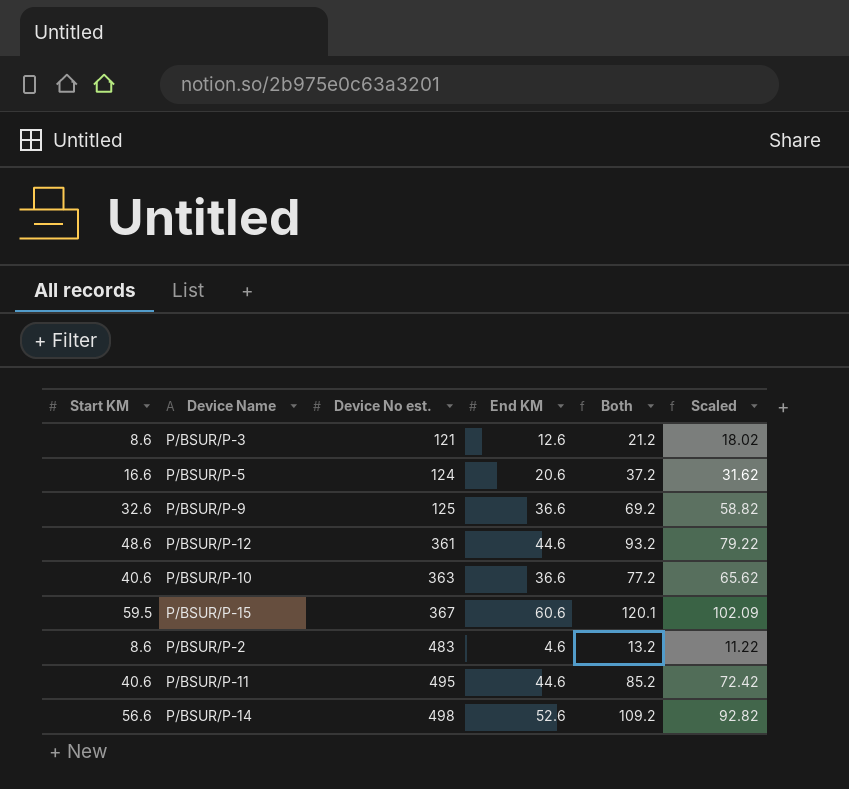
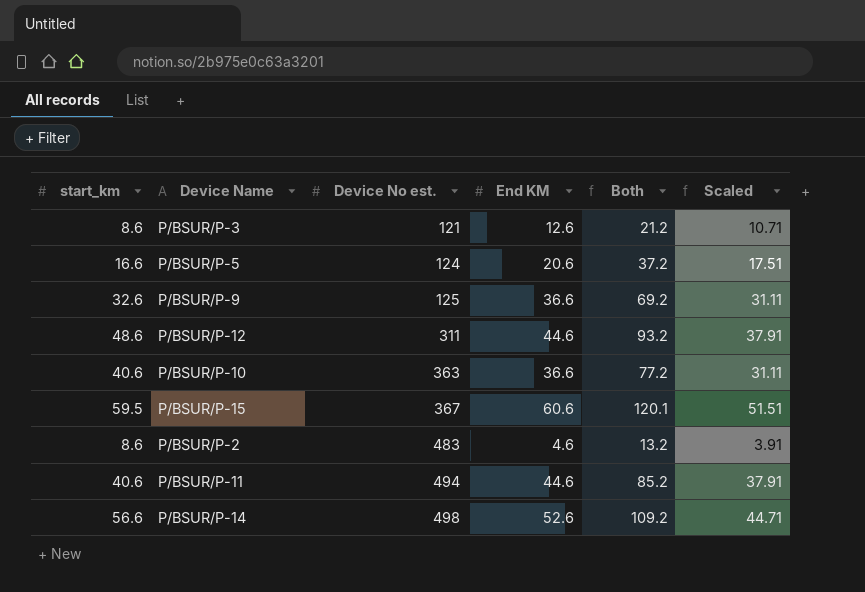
column name: Start KM -> start_km
column Scaled | formula: [Both] * 0.85 -> [End KM] * 0.85
P/BSUR/P-12 | Device No est.: 361 -> 311
P/BSUR/P-11 | Device No est.: 495 -> 494

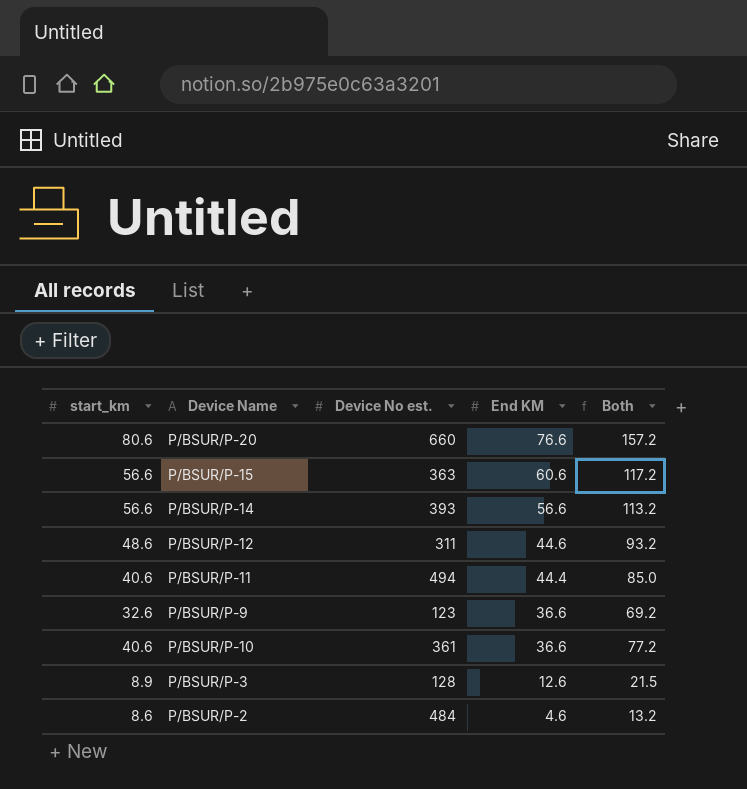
row order: Device No est. ascending -> End KM descending
column Scaled | formula: [End KM] * 0.85 -> none
row P/BSUR/P-5: 16.6 | 124 | 20.6 | 37.2 | 17.51 -> none
row P/BSUR/P-20: none -> 80.6 | 660 | 76.6 | 157.2
P/BSUR/P-15 | start_km: 59.5 -> 56.6
P/BSUR/P-15 | Device No est.: 367 -> 363
P/BSUR/P-15 | Both: 120.1 -> 117.2
P/BSUR/P-14 | Device No est.: 498 -> 393
P/BSUR/P-14 | End KM: 52.6 -> 56.6
P/BSUR/P-14 | Both: 109.2 -> 113.2
P/BSUR/P-11 | End KM: 44.6 -> 44.4
P/BSUR/P-11 | Both: 85.2 -> 85.0
P/BSUR/P-9 | Device No est.: 125 -> 123
P/BSUR/P-10 | Device No est.: 363 -> 361
P/BSUR/P-3 | start_km: 8.6 -> 8.9
P/BSUR/P-3 | Device No est.: 121 -> 128
P/BSUR/P-3 | Both: 21.2 -> 21.5
P/BSUR/P-2 | Device No est.: 483 -> 484

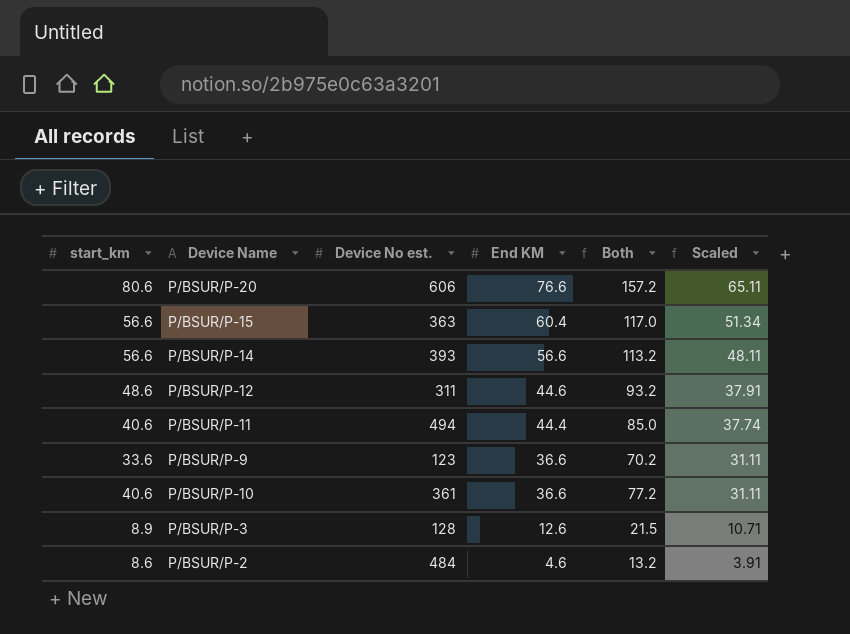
column Scaled | formula: none -> [End KM] * 0.85
P/BSUR/P-20 | Device No est.: 660 -> 606
P/BSUR/P-15 | End KM: 60.6 -> 60.4
P/BSUR/P-15 | Both: 117.2 -> 117.0
P/BSUR/P-9 | start_km: 32.6 -> 33.6
P/BSUR/P-9 | Both: 69.2 -> 70.2

